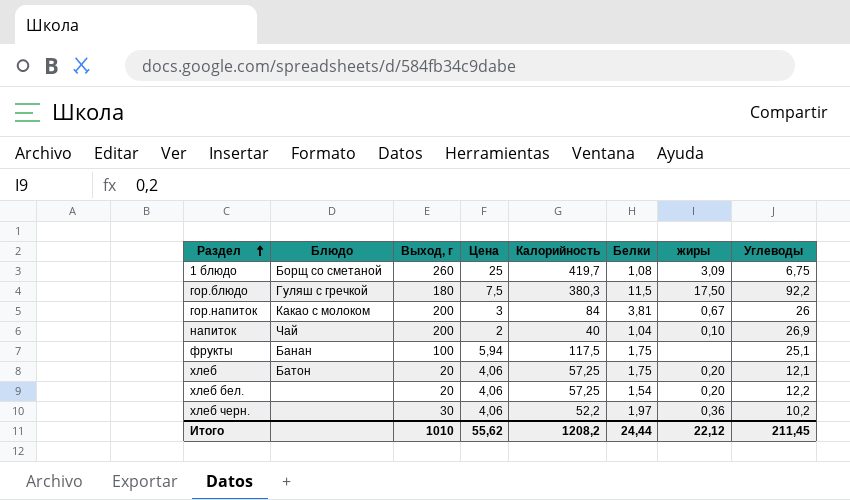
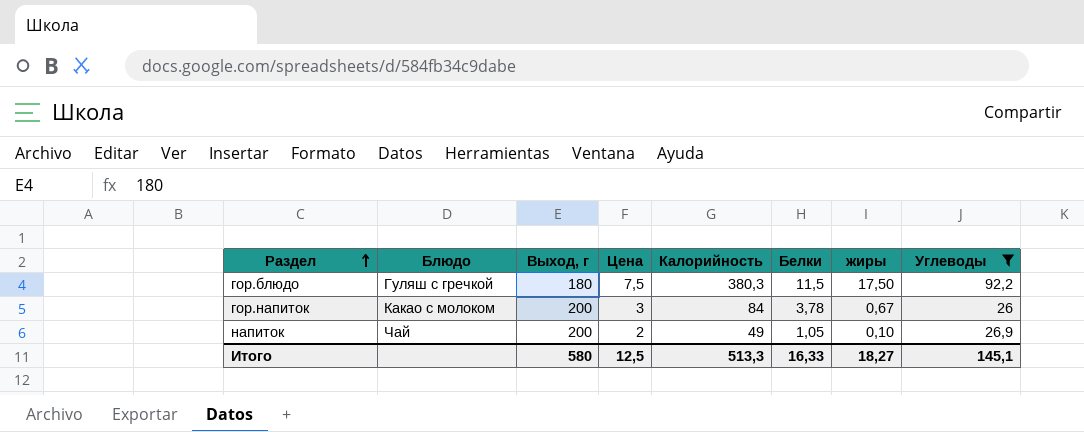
filter: none -> Углеводы >= 26
гор.напиток | Белки: 3,81 -> 3,78
напиток | Калорийность: 40 -> 49
напиток | Белки: 1,04 -> 1,05
Итого | Выход, г: 1010 -> 580
Итого | Цена: 55,62 -> 12,5
Итого | Калорийность: 1208,2 -> 513,3
Итого | Белки: 24,44 -> 16,33
Итого | жиры: 22,12 -> 18,27
Итого | Углеводы: 211,45 -> 145,1

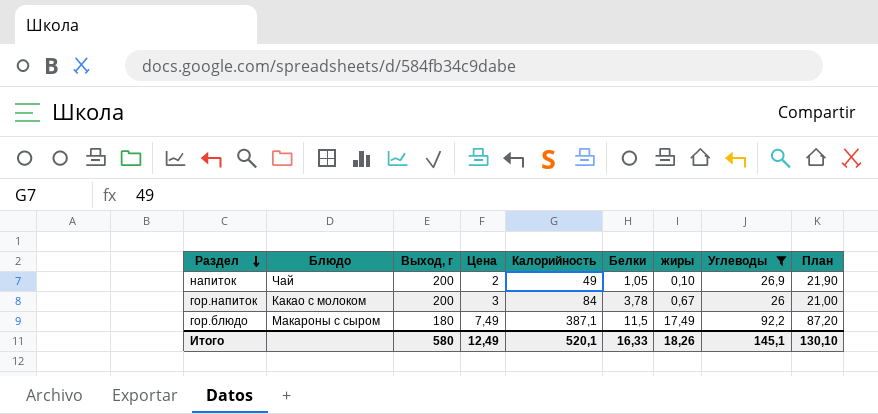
row order: Раздел ascending -> Раздел descending
column План | formula: none -> [Углеводы] - 5
гор.блюдо | Блюдо: Гуляш с гречкой -> Макароны с сыром
гор.блюдо | Цена: 7,5 -> 7,49
гор.блюдо | Калорийность: 380,3 -> 387,1
гор.блюдо | жиры: 17,50 -> 17,49
Итого | Цена: 12,5 -> 12,49
Итого | Калорийность: 513,3 -> 520,1
Итого | жиры: 18,27 -> 18,26

